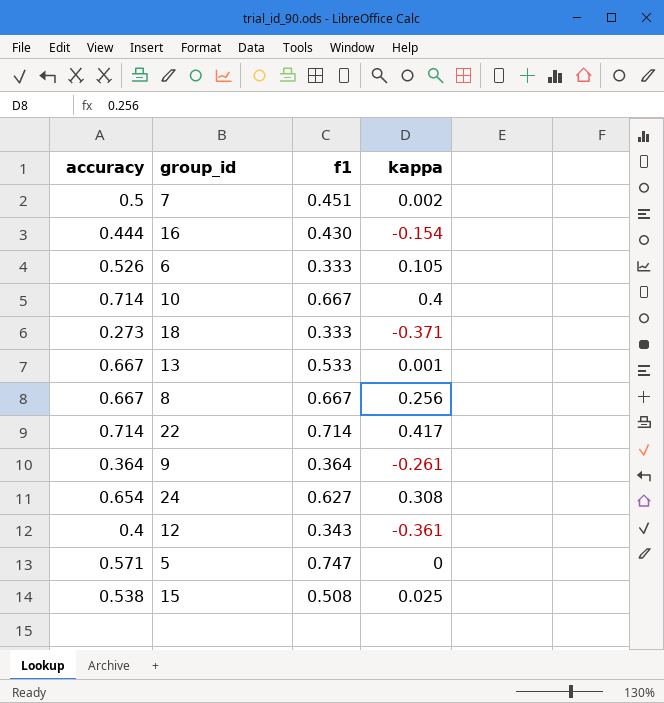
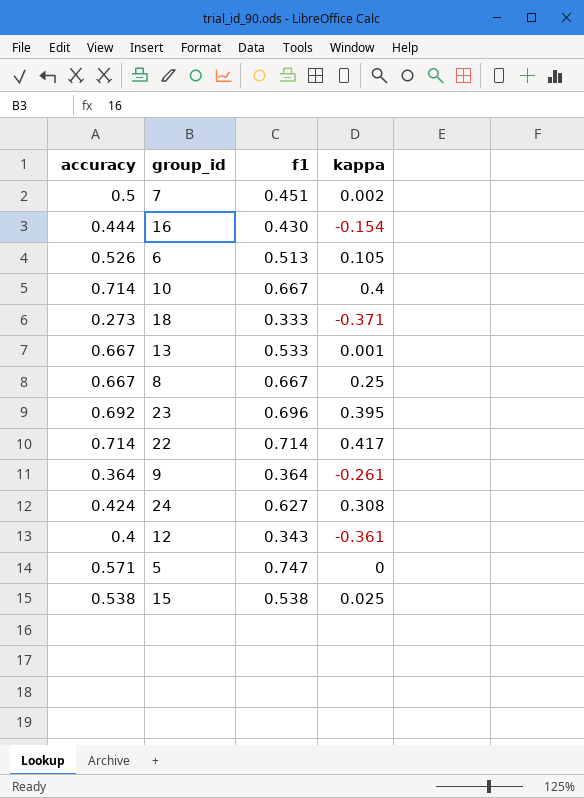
6 | f1: 0.333 -> 0.513
8 | kappa: 0.256 -> 0.25
row 23: none -> 0.692 | 0.696 | 0.395
24 | accuracy: 0.654 -> 0.424
15 | f1: 0.508 -> 0.538

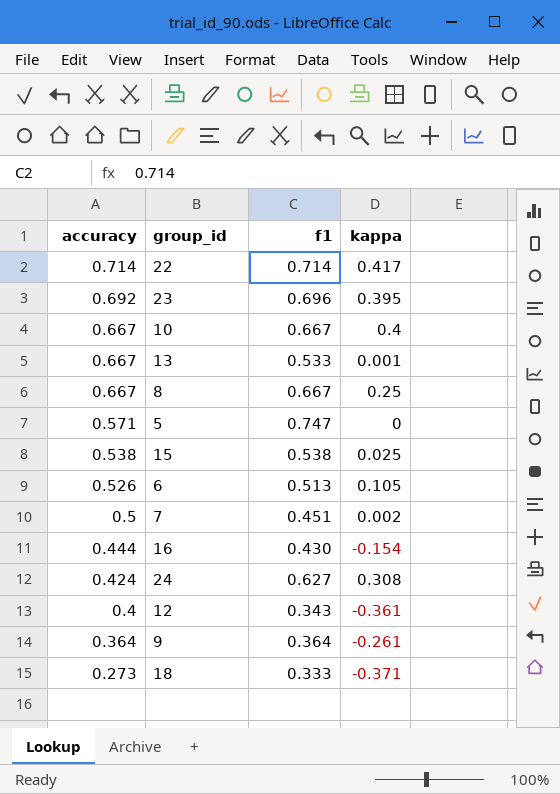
row order: none -> accuracy descending
10 | accuracy: 0.714 -> 0.667

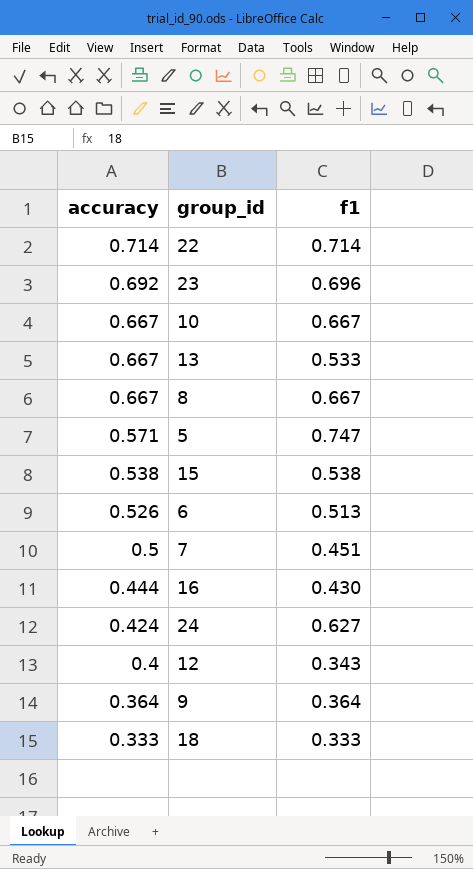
column kappa | position: 4 -> none
18 | accuracy: 0.273 -> 0.333

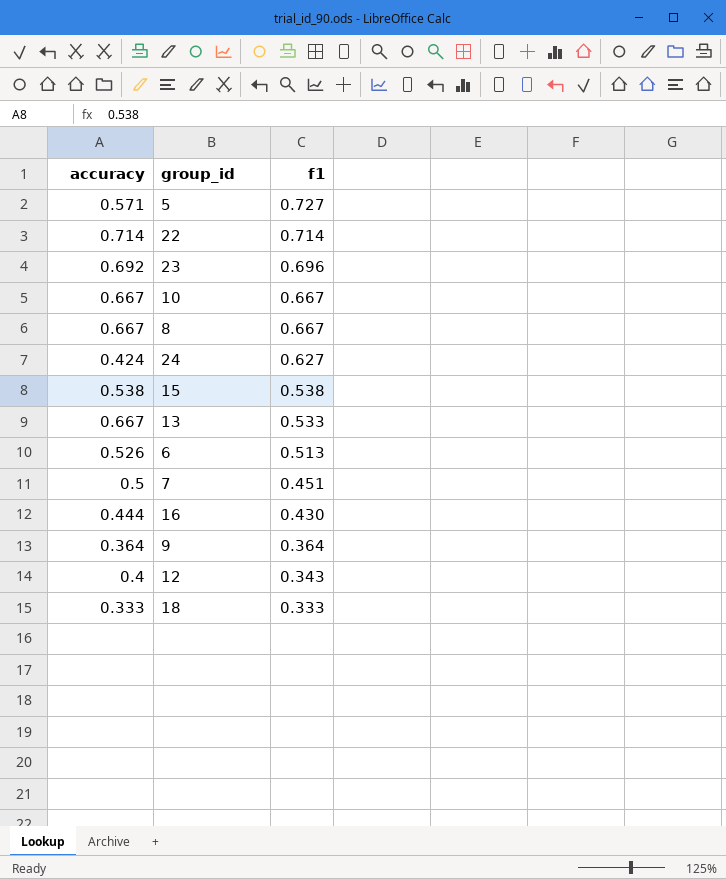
row order: accuracy descending -> f1 descending
5 | f1: 0.747 -> 0.727

